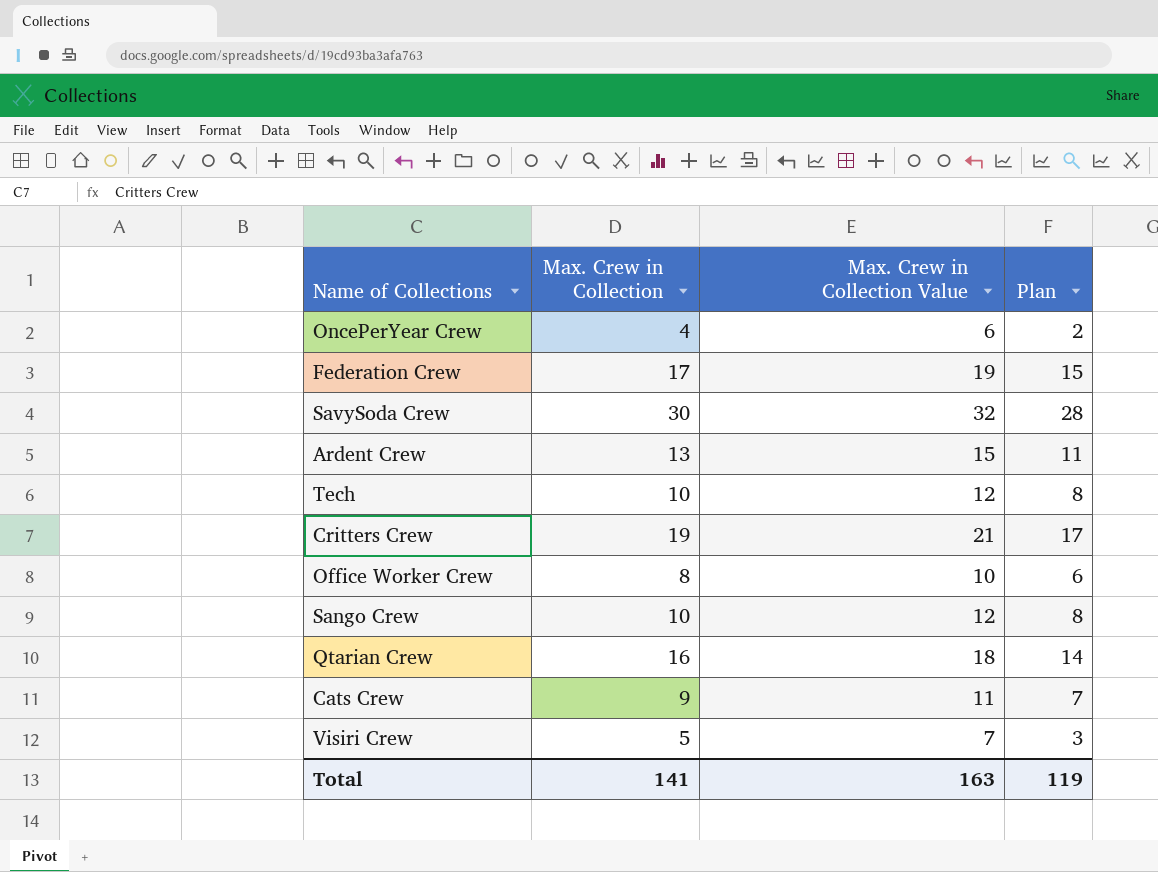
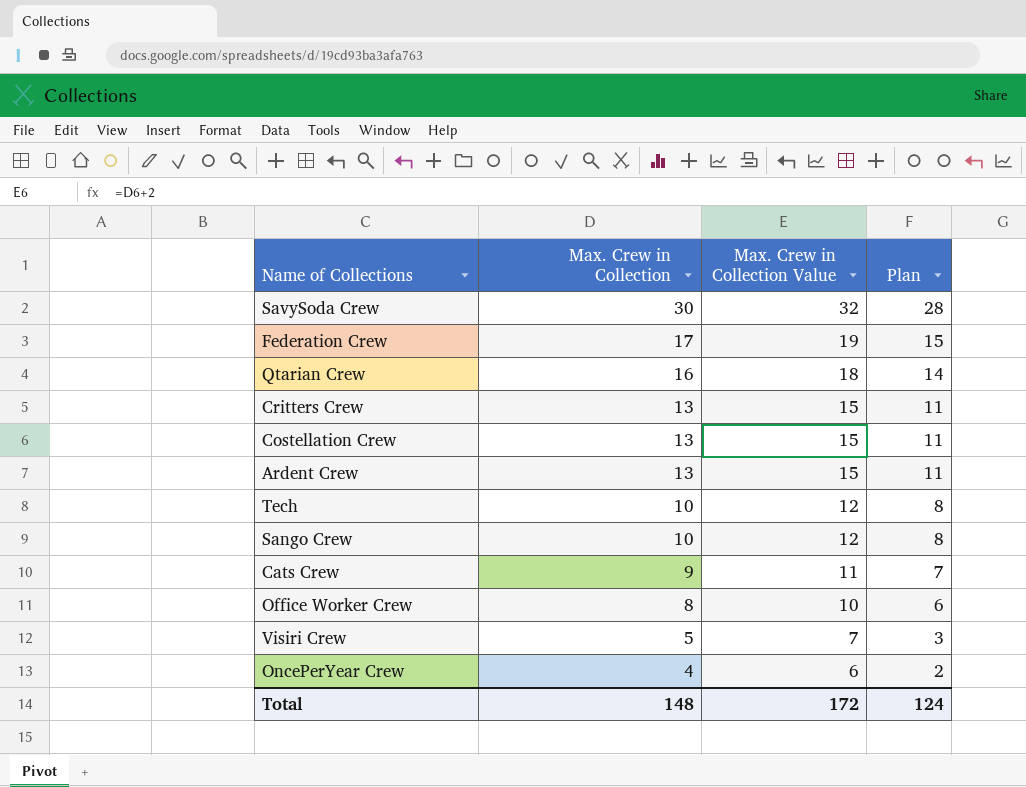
row order: none -> Max. Crew in Collection descending
Critters Crew | Max. Crew in Collection: 19 -> 13
Critters Crew | Max. Crew in Collection Value: 21 -> 15
Critters Crew | Plan: 17 -> 11
row Costellation Crew: none -> 13 | 15 | 11
Total | Max. Crew in Collection: 141 -> 148
Total | Max. Crew in Collection Value: 163 -> 172
Total | Plan: 119 -> 124

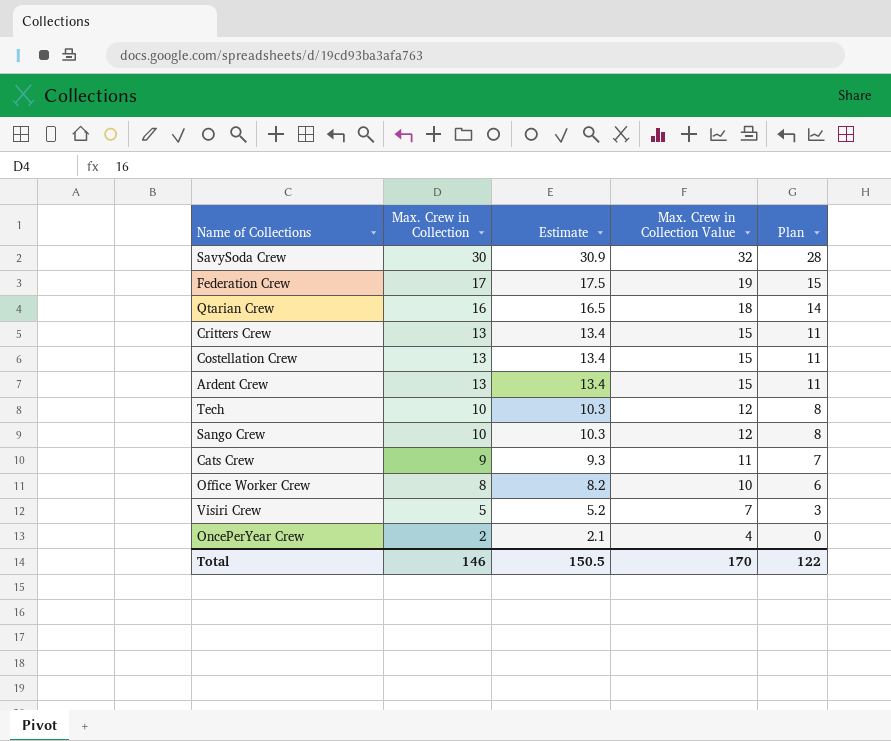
column Estimate | formula: none -> [Max. Crew in Collection] * 1.03
OncePerYear Crew | Max. Crew in Collection: 4 -> 2
OncePerYear Crew | Max. Crew in Collection Value: 6 -> 4
OncePerYear Crew | Plan: 2 -> 0
Total | Max. Crew in Collection: 148 -> 146
Total | Max. Crew in Collection Value: 172 -> 170
Total | Plan: 124 -> 122

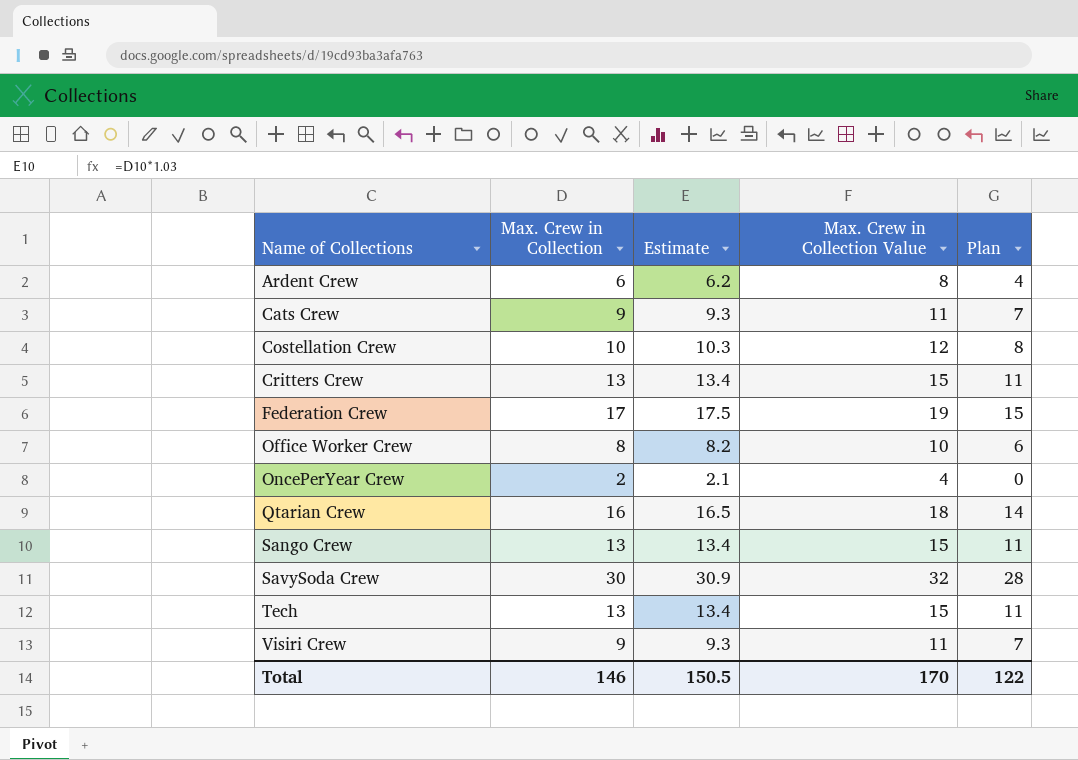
row order: Max. Crew in Collection descending -> Name of Collections ascending
Ardent Crew | Max. Crew in Collection: 13 -> 6
Ardent Crew | Estimate: 13.4 -> 6.2
Ardent Crew | Max. Crew in Collection Value: 15 -> 8
Ardent Crew | Plan: 11 -> 4
Costellation Crew | Max. Crew in Collection: 13 -> 10
Costellation Crew | Estimate: 13.4 -> 10.3
Costellation Crew | Max. Crew in Collection Value: 15 -> 12
Costellation Crew | Plan: 11 -> 8
Sango Crew | Max. Crew in Collection: 10 -> 13
Sango Crew | Estimate: 10.3 -> 13.4
Sango Crew | Max. Crew in Collection Value: 12 -> 15
Sango Crew | Plan: 8 -> 11
Tech | Max. Crew in Collection: 10 -> 13
Tech | Estimate: 10.3 -> 13.4
Tech | Max. Crew in Collection Value: 12 -> 15
Tech | Plan: 8 -> 11
Visiri Crew | Max. Crew in Collection: 5 -> 9
Visiri Crew | Estimate: 5.2 -> 9.3
Visiri Crew | Max. Crew in Collection Value: 7 -> 11
Visiri Crew | Plan: 3 -> 7

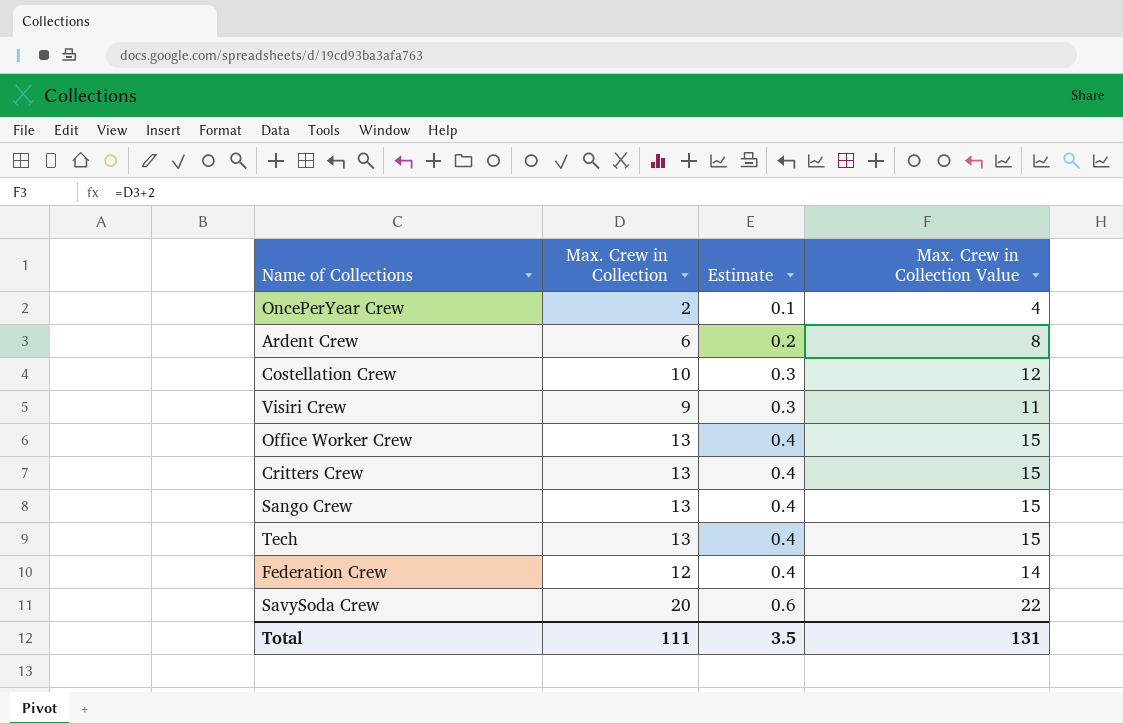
row order: Name of Collections ascending -> Estimate ascending
column Plan | formula: [Max. Crew in Collection] - 2 -> none
column Estimate | formula: [Max. Crew in Collection] * 1.03 -> [Max. Crew in Collection] * 0.03
row Cats Crew: 9 | 9.3 | 11 | 7 -> none
row Qtarian Crew: 16 | 16.5 | 18 | 14 -> none
Office Worker Crew | Max. Crew in Collection: 8 -> 13
Office Worker Crew | Max. Crew in Collection Value: 10 -> 15
Federation Crew | Max. Crew in Collection: 17 -> 12
Federation Crew | Max. Crew in Collection Value: 19 -> 14
SavySoda Crew | Max. Crew in Collection: 30 -> 20
SavySoda Crew | Max. Crew in Collection Value: 32 -> 22
Total | Max. Crew in Collection: 146 -> 111
Total | Estimate: 150.5 -> 3.5
Total | Max. Crew in Collection Value: 170 -> 131

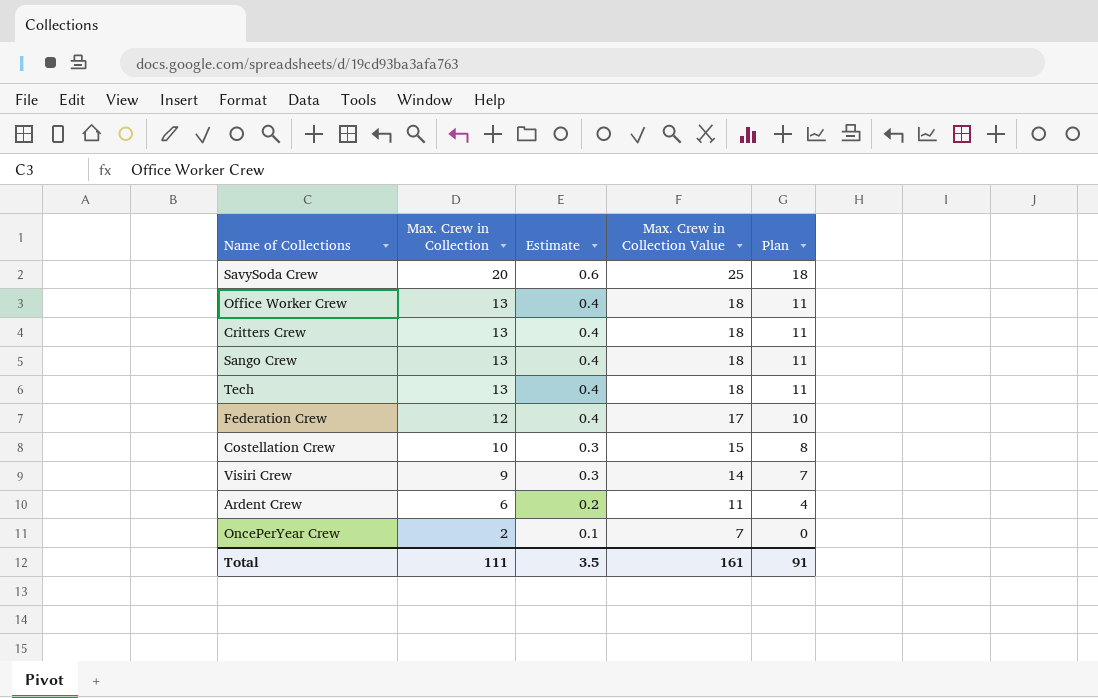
row order: Estimate ascending -> Max. Crew in Collection descending
column Max. Crew in Collection Value | formula: [Max. Crew in Collection] + 2 -> [Max. Crew in Collection] + 5
column Plan | formula: none -> [Max. Crew in Collection] - 2
Total | Max. Crew in Collection Value: 131 -> 161

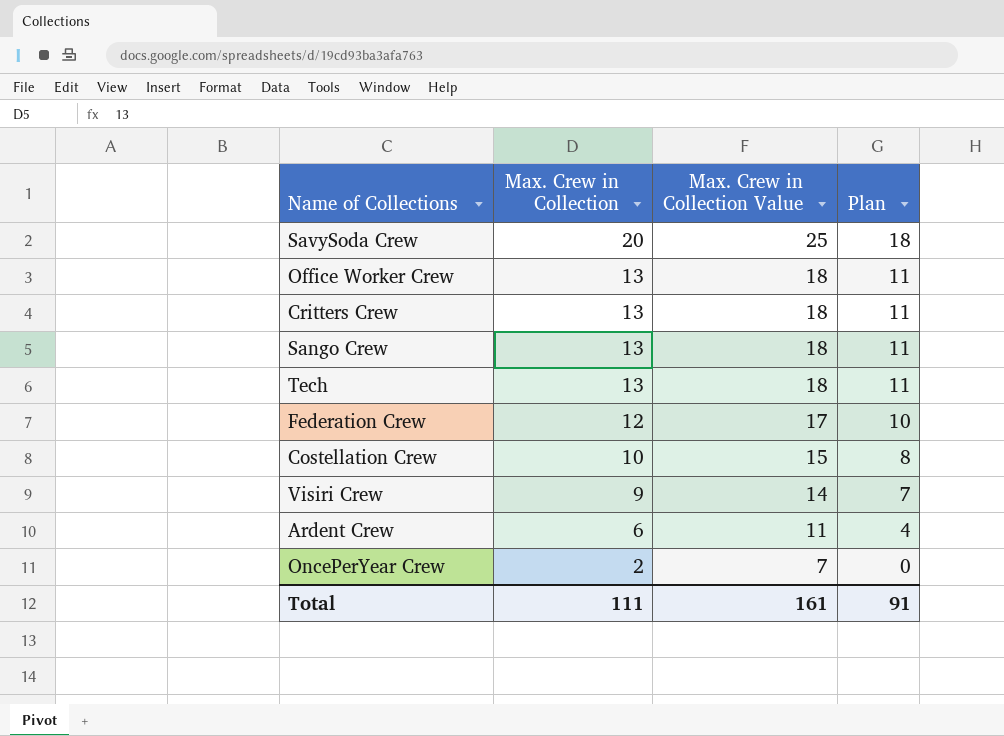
column Estimate | formula: [Max. Crew in Collection] * 0.03 -> none

